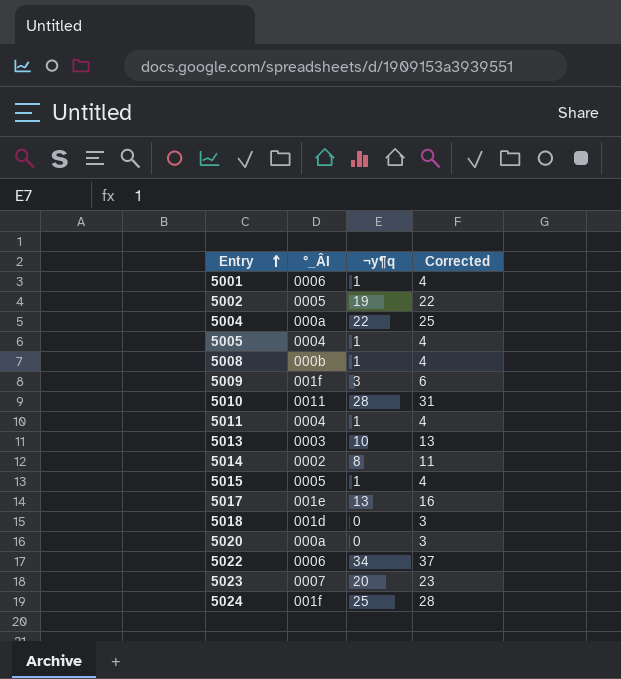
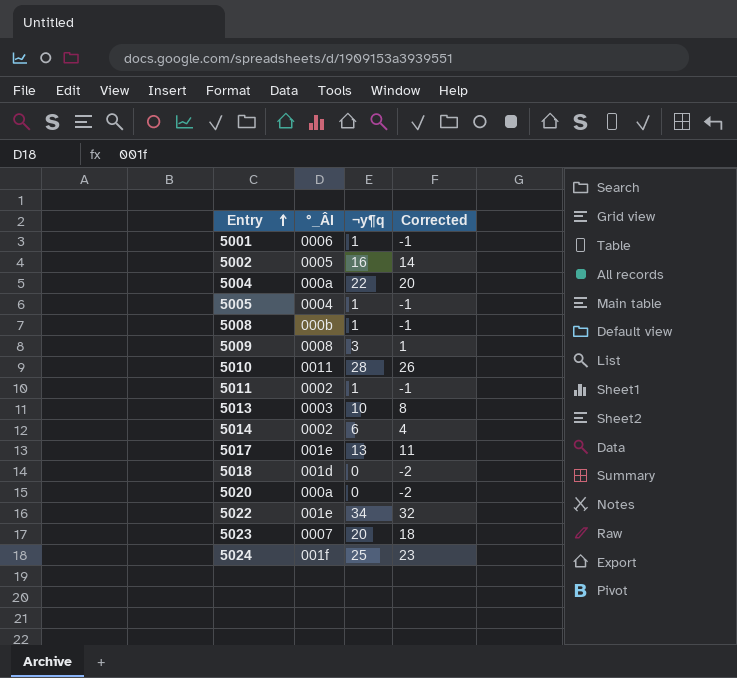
column Corrected | formula: [¬y¶q] + 3 -> [¬y¶q] - 2
row 5015: 0005 | 1 | 4 -> none
5002 | ¬y¶q: 19 -> 16
5009 | °_ÂI: 001f -> 0008
5011 | °_ÂI: 0004 -> 0002
5014 | ¬y¶q: 8 -> 6
5022 | °_ÂI: 0006 -> 001e

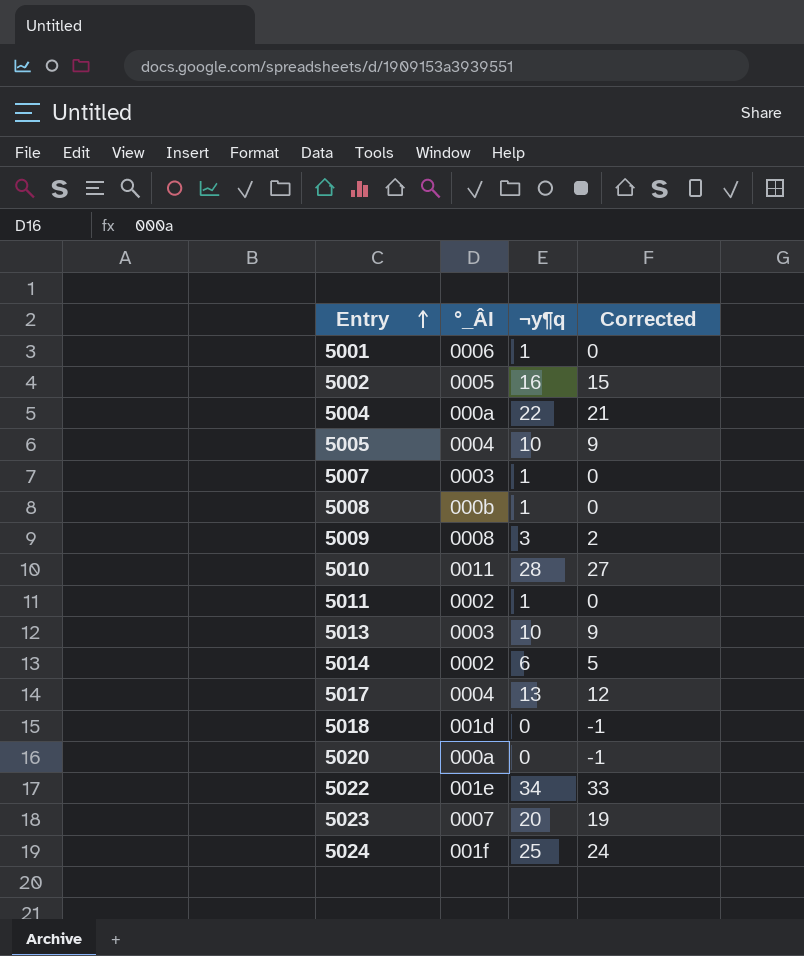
column Corrected | formula: [¬y¶q] - 2 -> [¬y¶q] - 1
5005 | ¬y¶q: 1 -> 10
row 5007: none -> 0003 | 1 | 0
5017 | °_ÂI: 001e -> 0004

